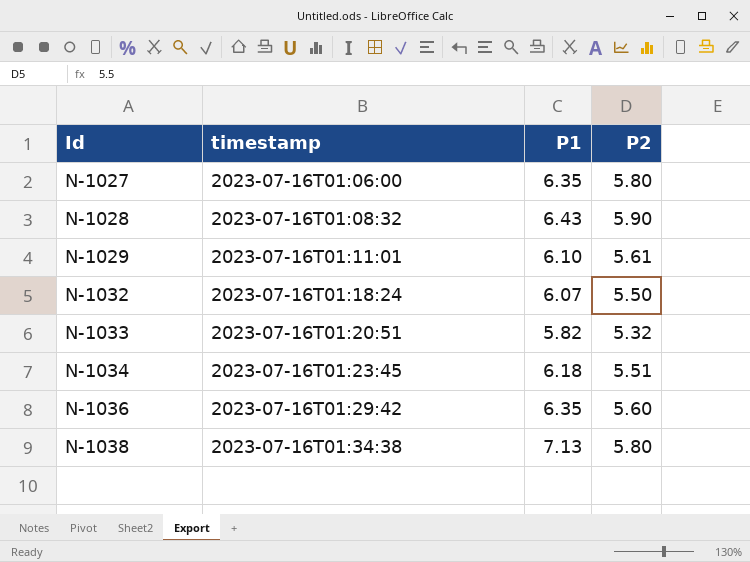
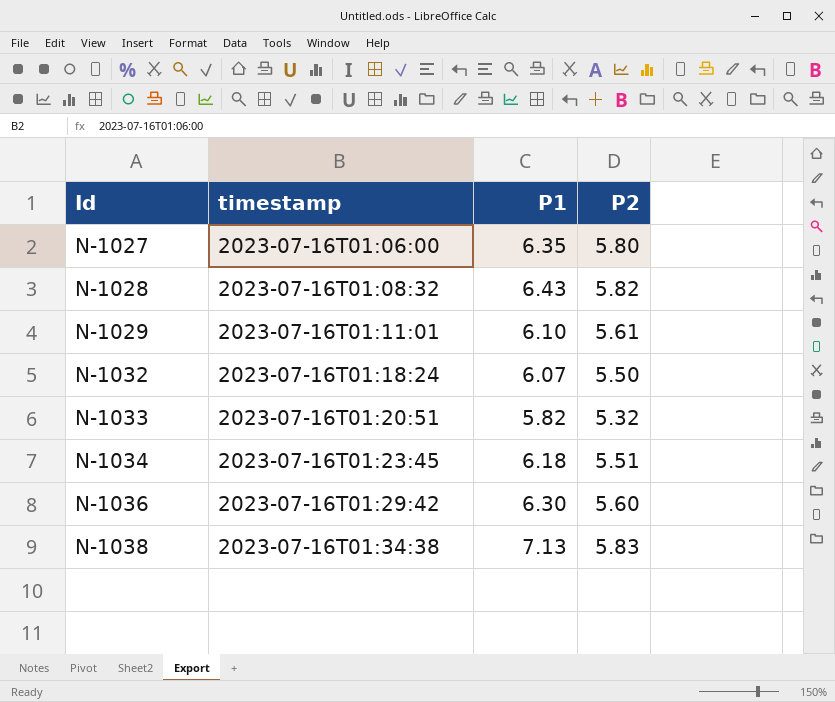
N-1028 | P2: 5.90 -> 5.82
N-1036 | P1: 6.35 -> 6.30
N-1038 | P2: 5.80 -> 5.83

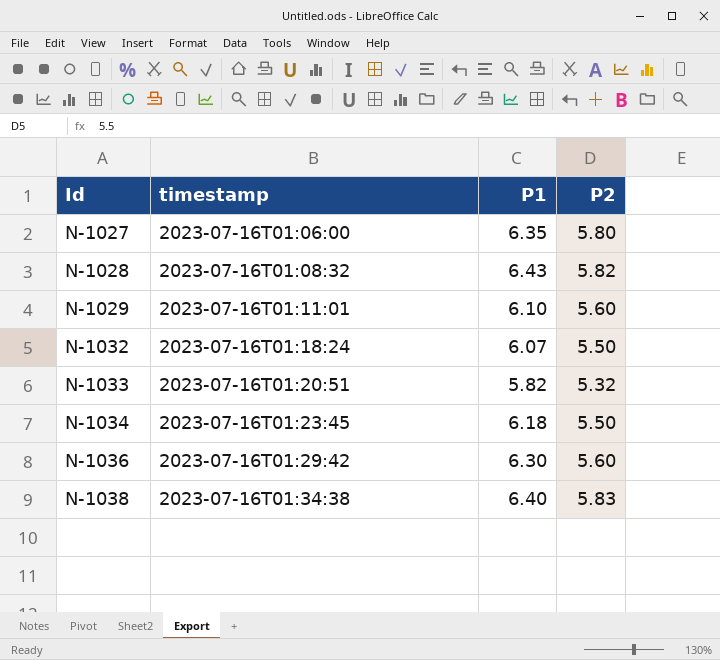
N-1029 | P2: 5.61 -> 5.60
N-1034 | P2: 5.51 -> 5.50
N-1038 | P1: 7.13 -> 6.40

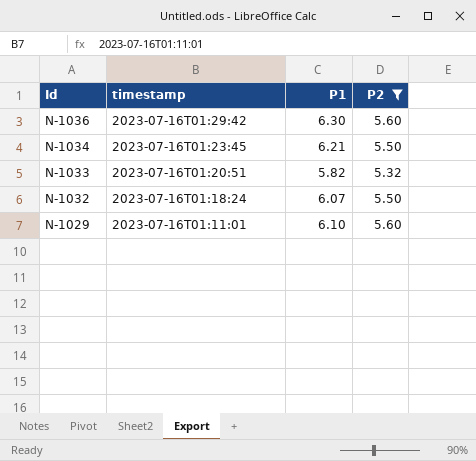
filter: none -> P2 <= 5.60
row order: Id ascending -> Id descending
N-1034 | P1: 6.18 -> 6.21

